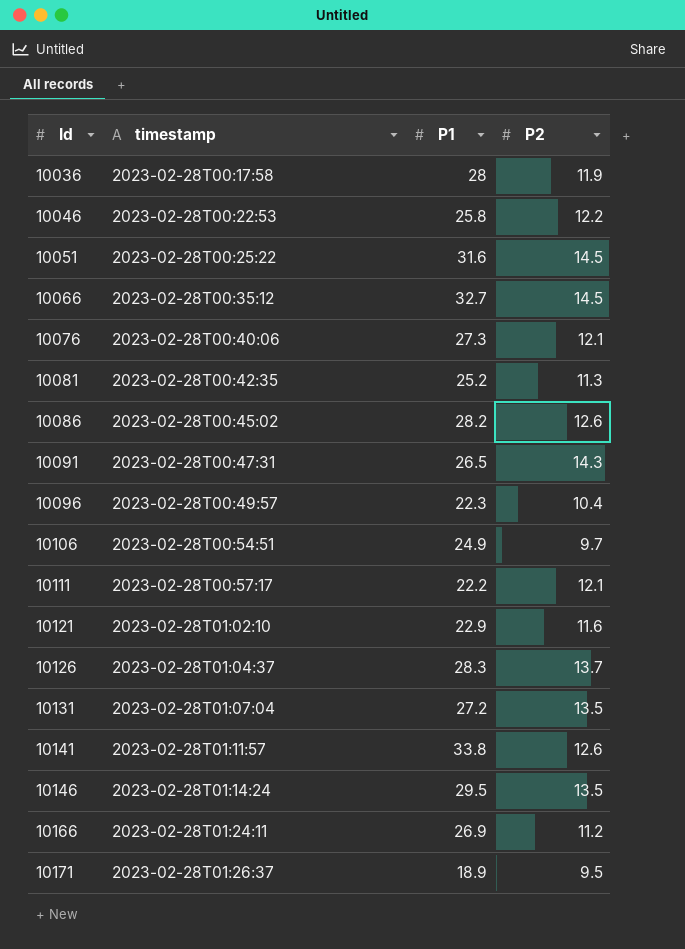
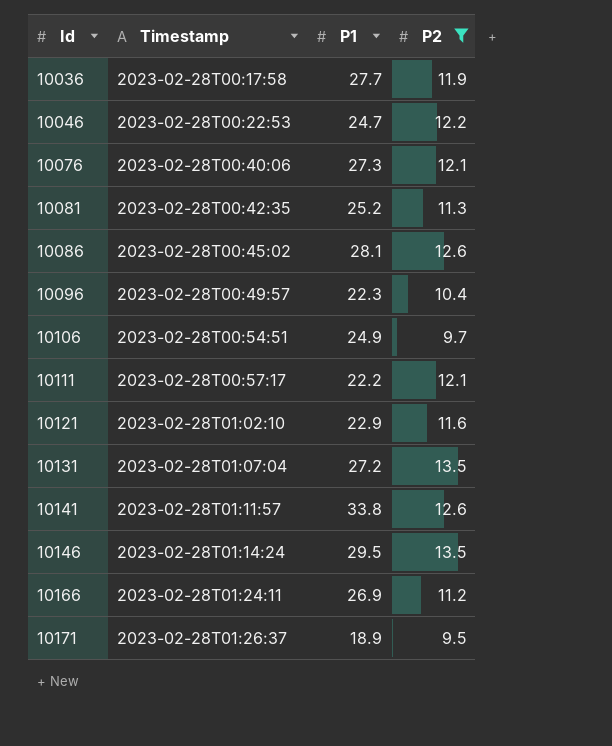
filter: none -> P2 <= 13.5
column name: timestamp -> Timestamp
10036 | P1: 28 -> 27.7
10046 | P1: 25.8 -> 24.7
10086 | P1: 28.2 -> 28.1

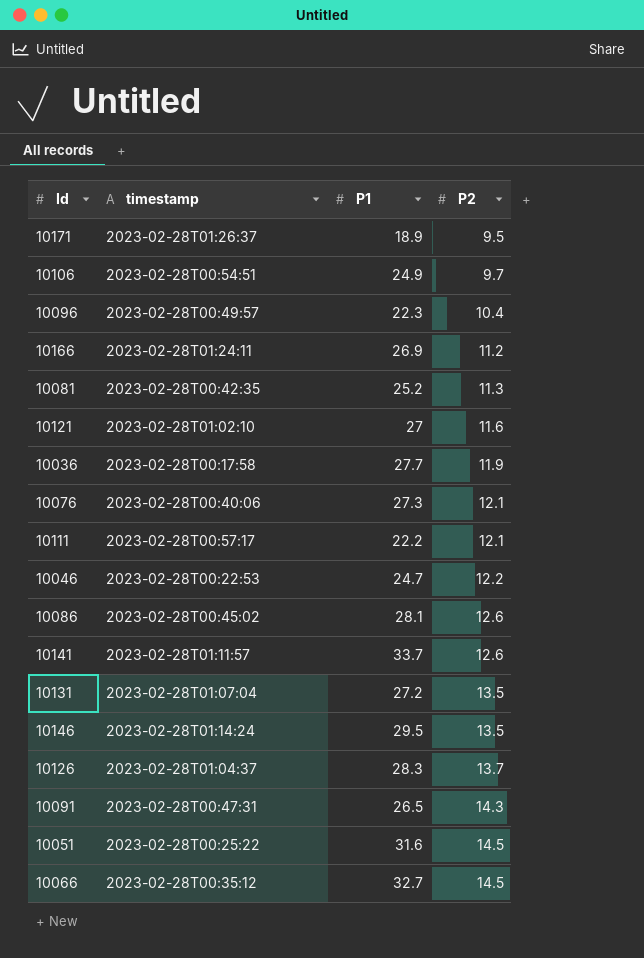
filter: P2 <= 13.5 -> none
row order: Id ascending -> P2 ascending
column name: Timestamp -> timestamp
10121 | P1: 22.9 -> 27
10141 | P1: 33.8 -> 33.7

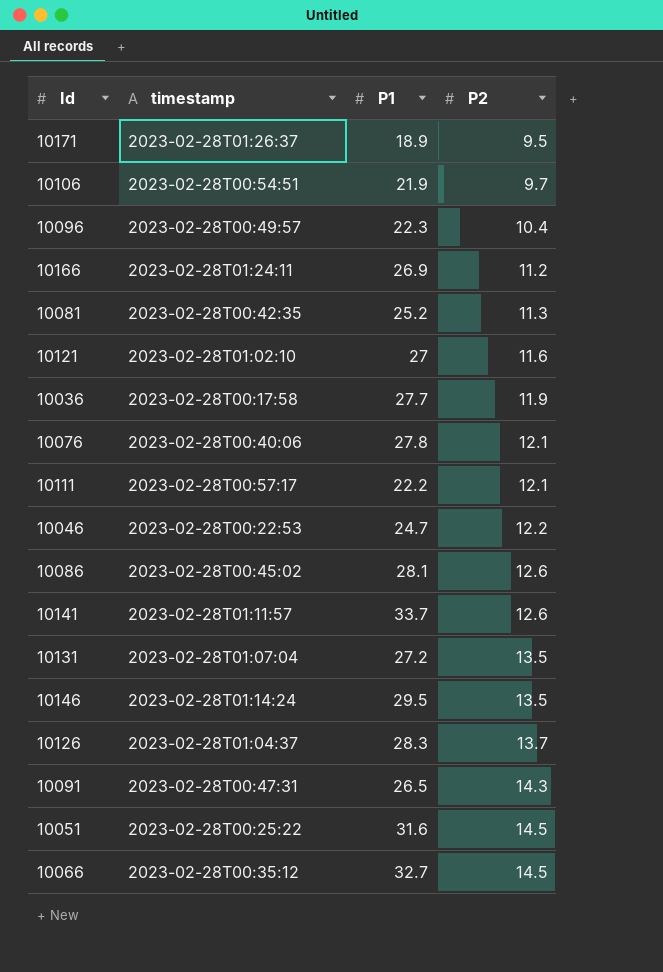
10106 | P1: 24.9 -> 21.9
10076 | P1: 27.3 -> 27.8

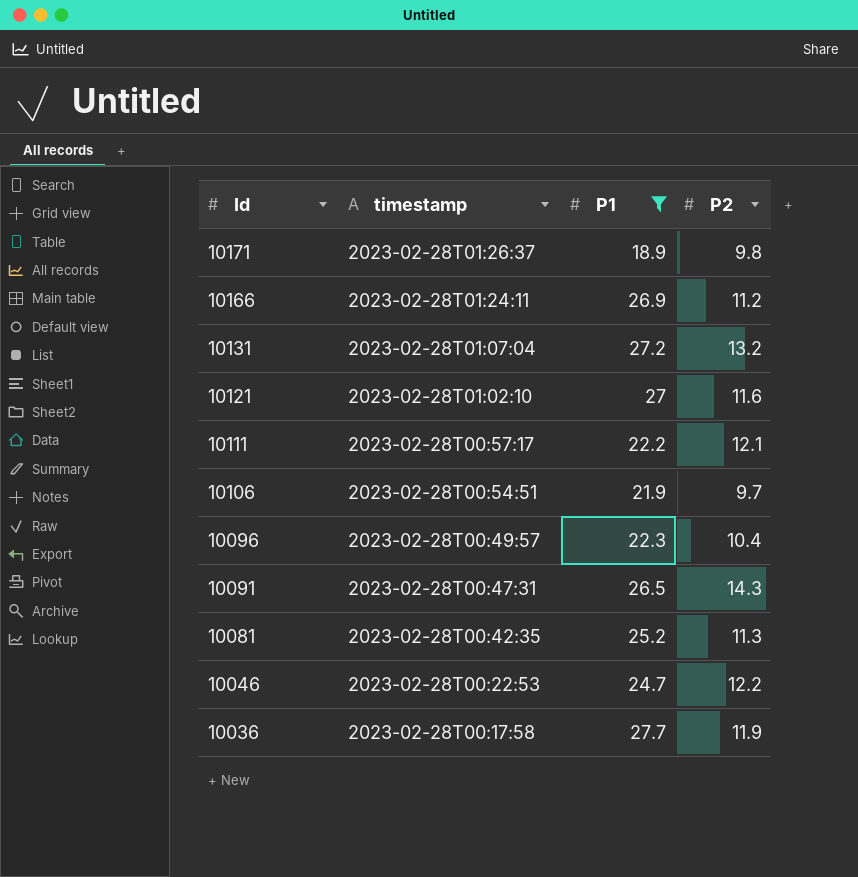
filter: none -> P1 <= 27.7
row order: P2 ascending -> Id descending
10171 | P2: 9.5 -> 9.8
10131 | P2: 13.5 -> 13.2

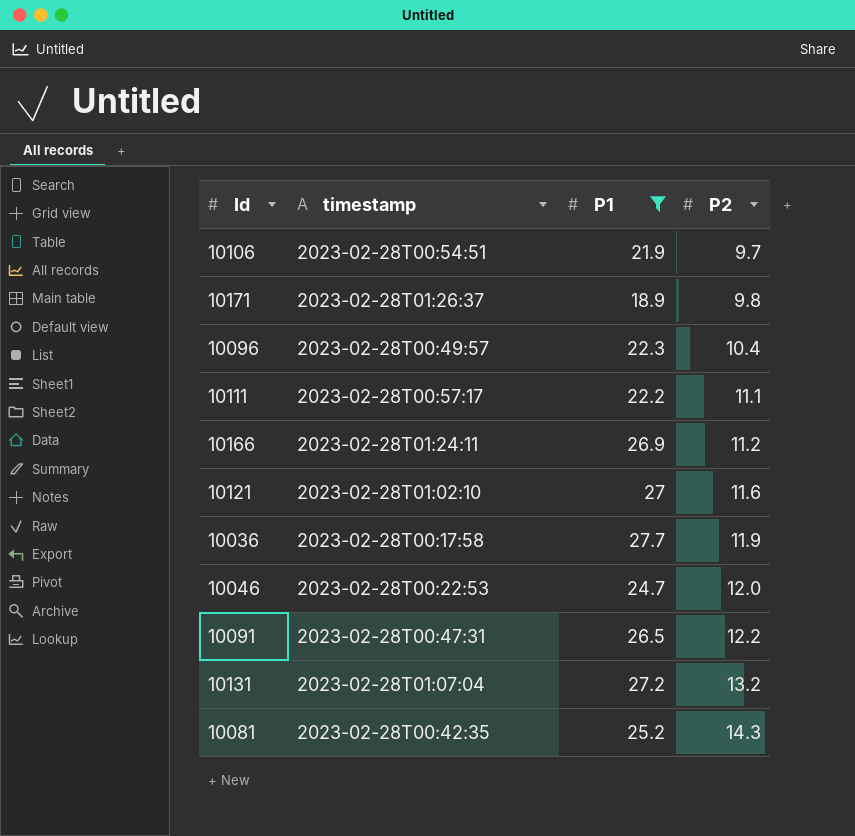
row order: Id descending -> P2 ascending
10111 | P2: 12.1 -> 11.1
10046 | P2: 12.2 -> 12.0
10091 | P2: 14.3 -> 12.2
10081 | P2: 11.3 -> 14.3

